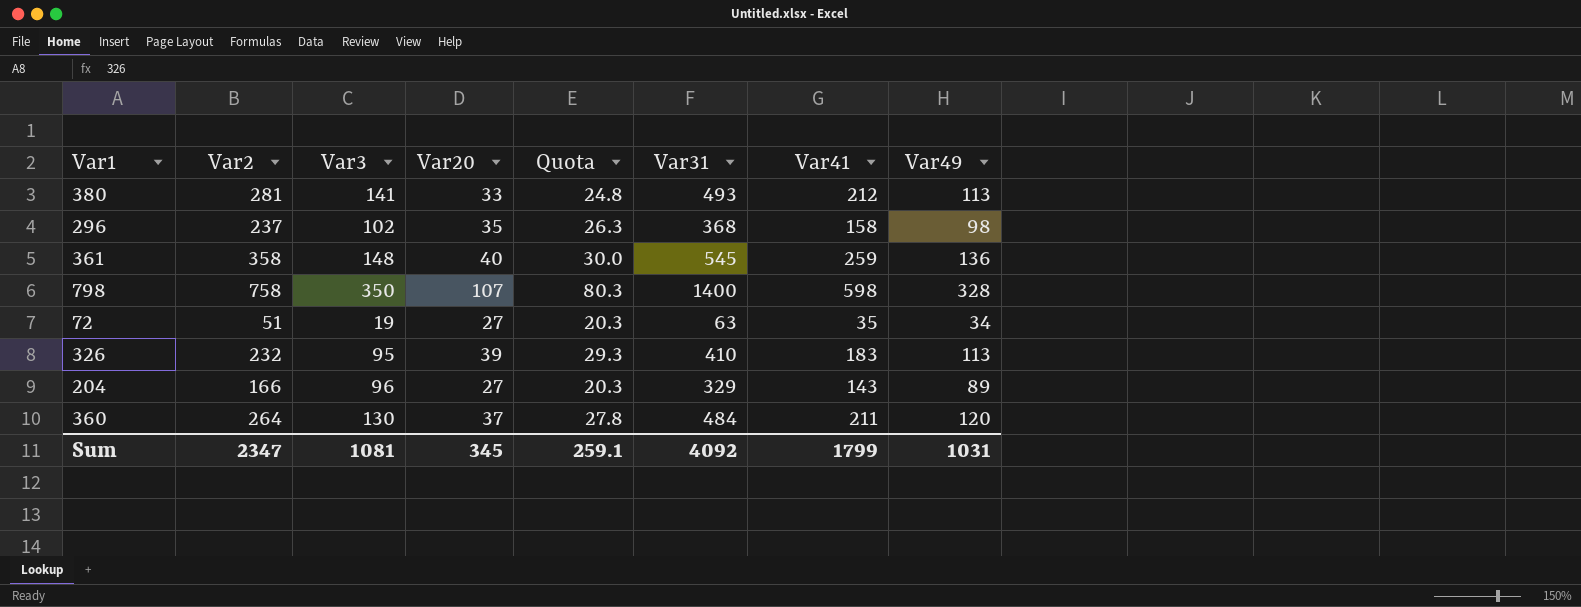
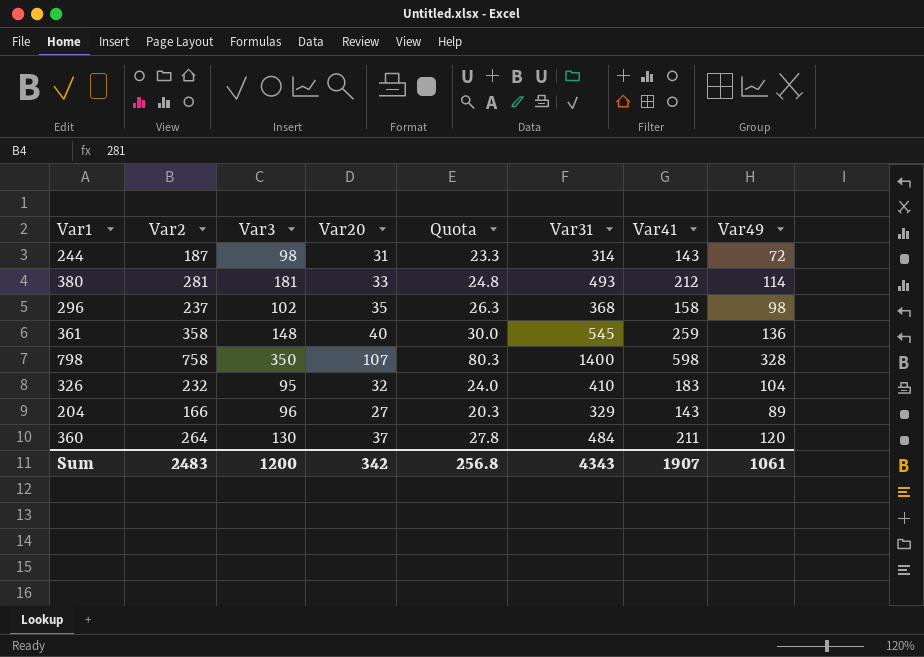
row 72: 51 | 19 | 27 | 20.3 | 63 | 35 | 34 -> none
row 244: none -> 187 | 98 | 31 | 23.3 | 314 | 143 | 72
380 | Var3: 141 -> 181
380 | Var49: 113 -> 114
326 | Var20: 39 -> 32
326 | Quota: 29.3 -> 24.0
326 | Var49: 113 -> 104
Sum | Var2: 2347 -> 2483
Sum | Var3: 1081 -> 1200
Sum | Var20: 345 -> 342
Sum | Quota: 259.1 -> 256.8
Sum | Var31: 4092 -> 4343
Sum | Var41: 1799 -> 1907
Sum | Var49: 1031 -> 1061

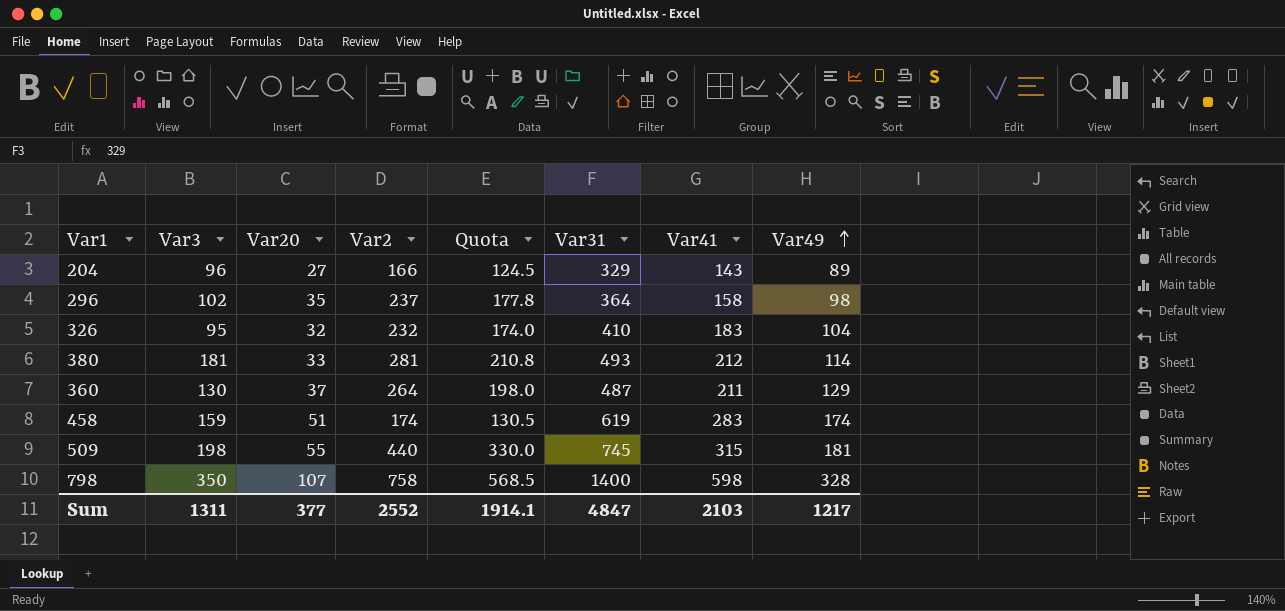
row order: none -> Var49 ascending
column Var2 | position: 2 -> 4
column Quota | formula: [Var20] * 0.75 -> [Var2] * 0.75
row 244: 187 | 98 | 31 | 23.3 | 314 | 143 | 72 -> none
row 361: 358 | 148 | 40 | 30.0 | 545 | 259 | 136 -> none
296 | Var31: 368 -> 364
360 | Var31: 484 -> 487
360 | Var49: 120 -> 129
row 458: none -> 159 | 51 | 174 | 130.5 | 619 | 283 | 174
row 509: none -> 198 | 55 | 440 | 330.0 | 745 | 315 | 181
Sum | Var3: 1200 -> 1311
Sum | Var20: 342 -> 377
Sum | Var2: 2483 -> 2552
Sum | Quota: 256.8 -> 1914.1
Sum | Var31: 4343 -> 4847
Sum | Var41: 1907 -> 2103
Sum | Var49: 1061 -> 1217

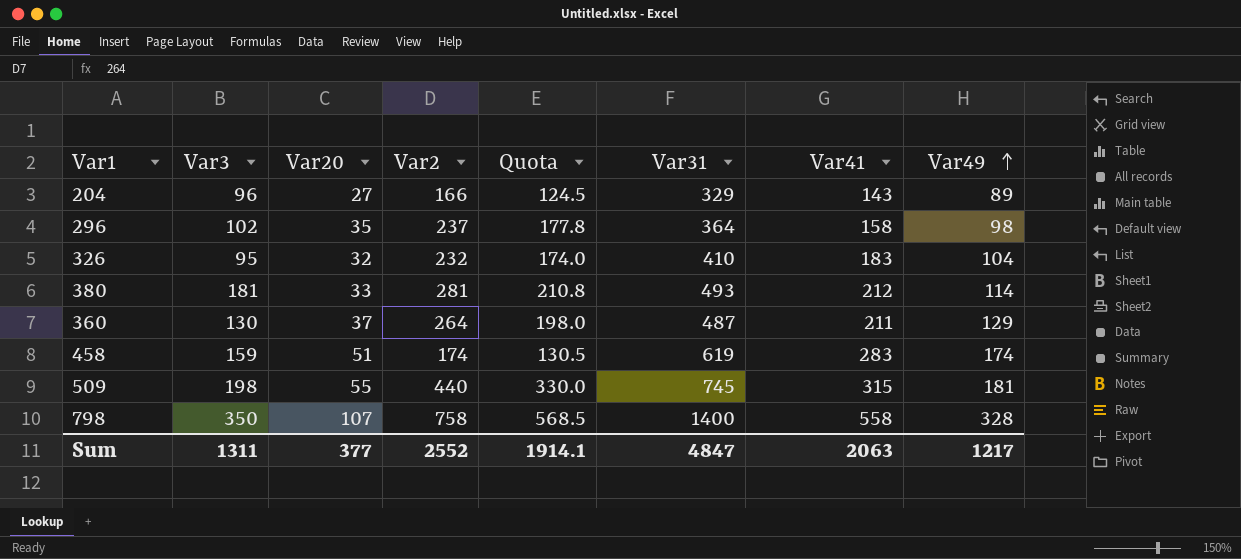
798 | Var41: 598 -> 558
Sum | Var41: 2103 -> 2063

